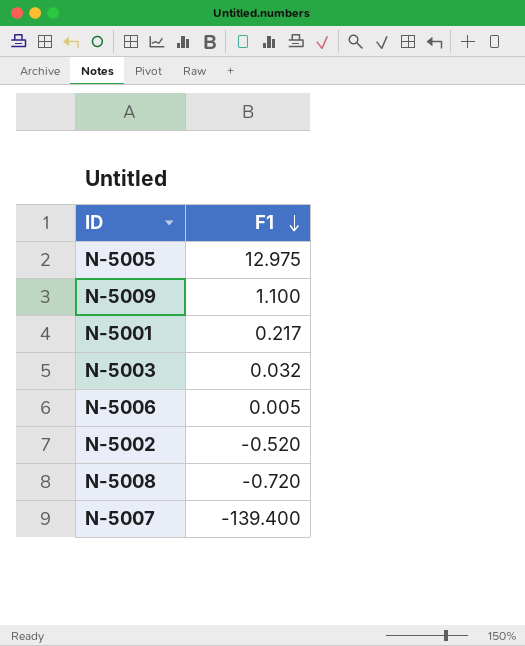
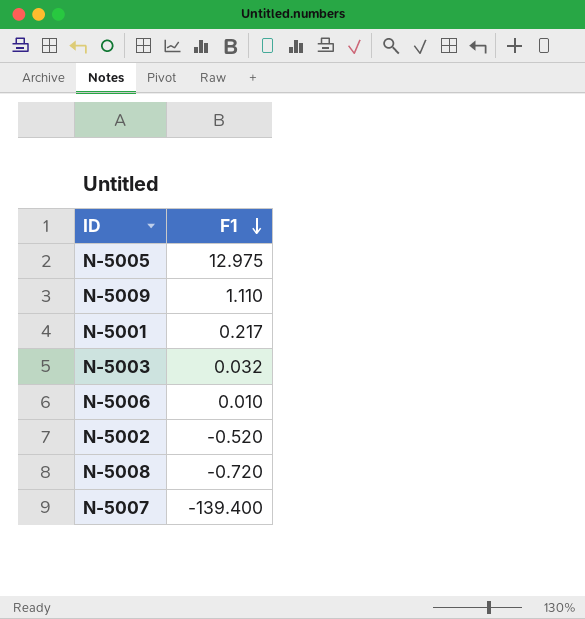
N-5009 | F1: 1.100 -> 1.110
N-5006 | F1: 0.005 -> 0.010

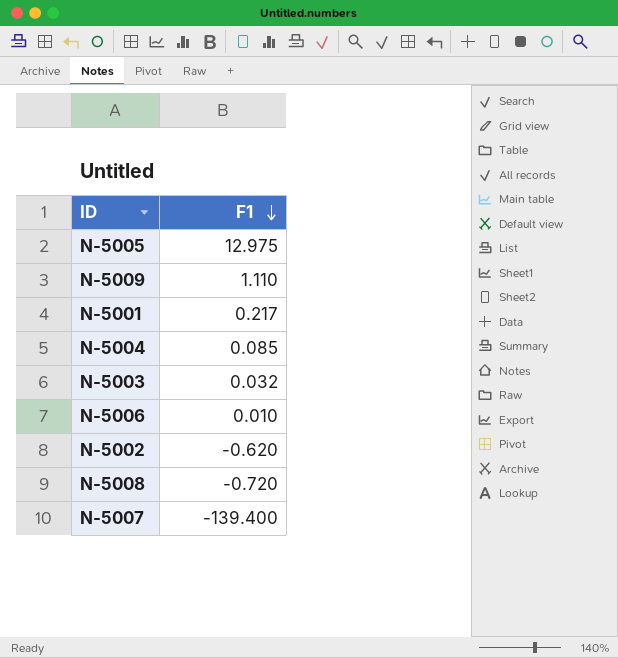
row N-5004: none -> 0.085
N-5002 | F1: -0.520 -> -0.620

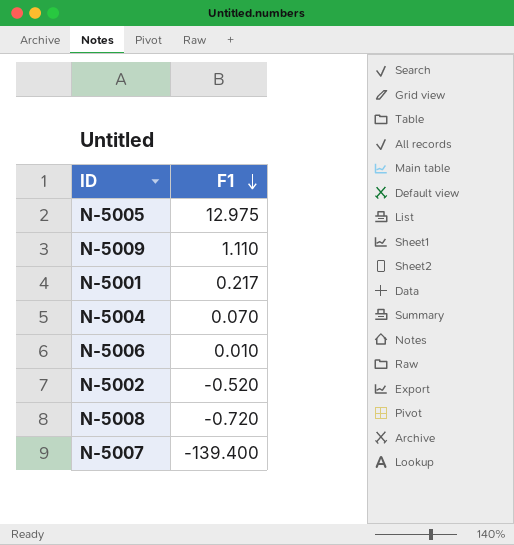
row N-5003: 0.032 -> none
N-5004 | F1: 0.085 -> 0.070
N-5002 | F1: -0.620 -> -0.520

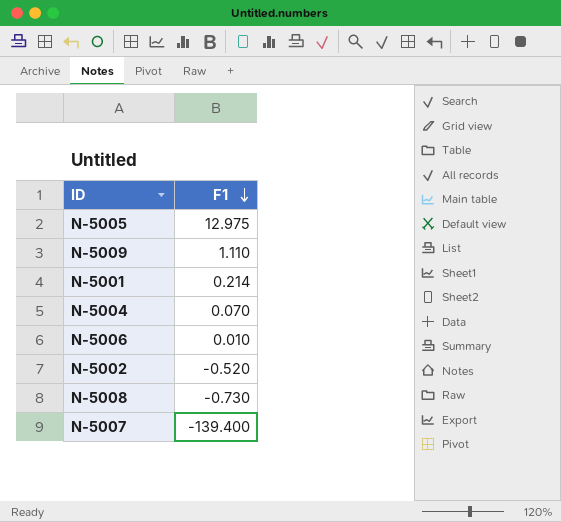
N-5001 | F1: 0.217 -> 0.214
N-5008 | F1: -0.720 -> -0.730

